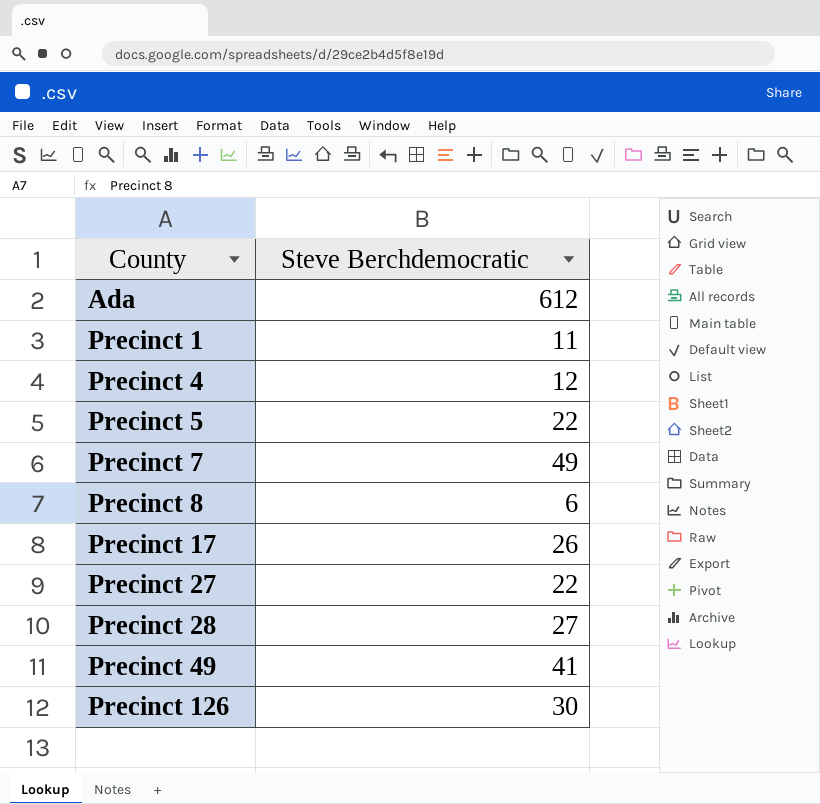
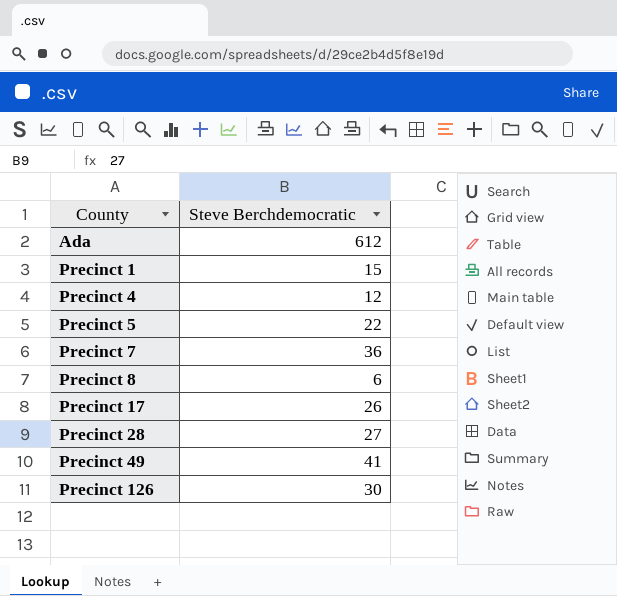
row Precinct 27: 22 -> none
Precinct 1 | Steve Berchdemocratic: 11 -> 15
Precinct 7 | Steve Berchdemocratic: 49 -> 36

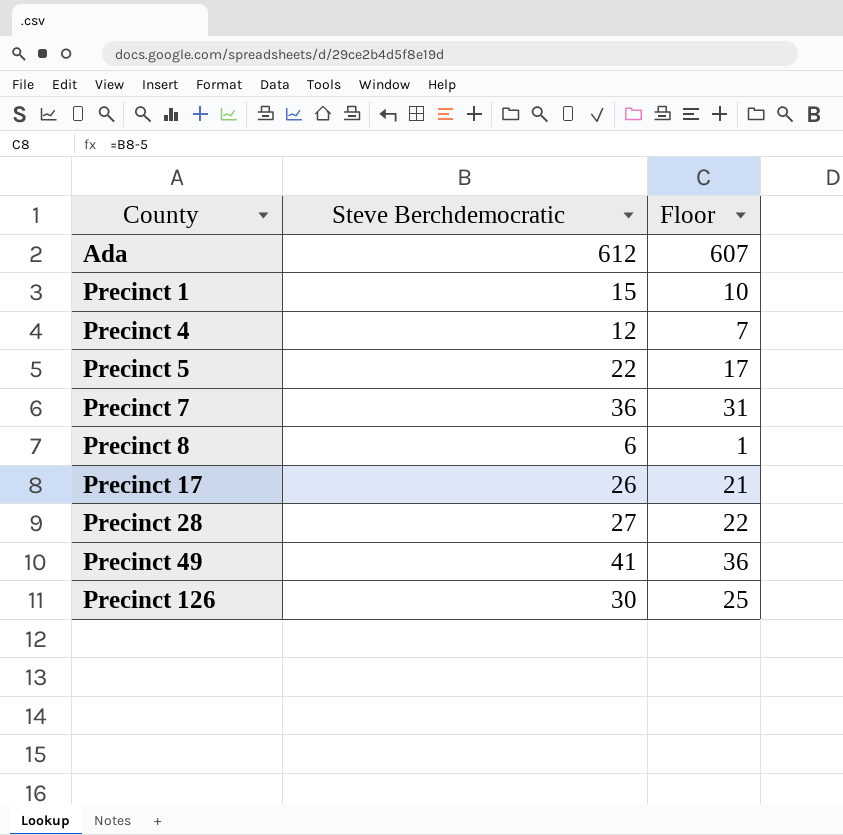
column Floor | formula: none -> [Steve Berchdemocratic] - 5

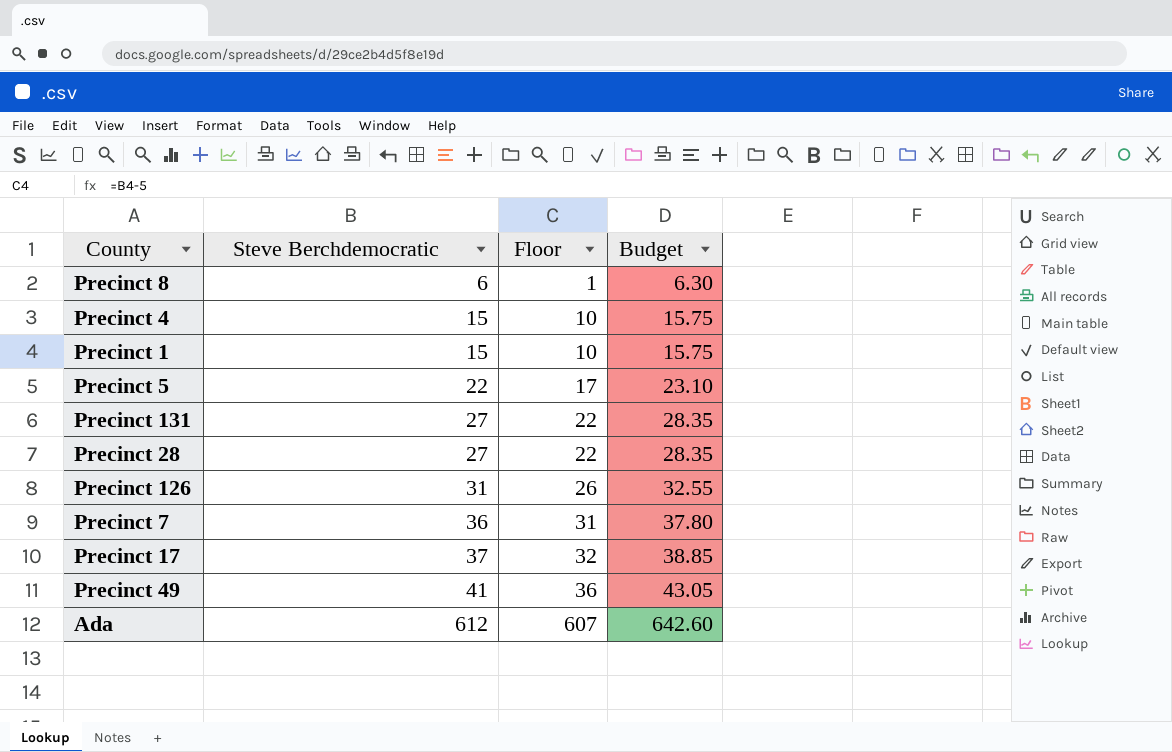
row order: County ascending -> Steve Berchdemocratic ascending
column Budget | formula: none -> [Steve Berchdemocratic] * 1.05
Precinct 4 | Steve Berchdemocratic: 12 -> 15
Precinct 4 | Floor: 7 -> 10
row Precinct 131: none -> 27 | 22 | 28.35
Precinct 126 | Steve Berchdemocratic: 30 -> 31
Precinct 126 | Floor: 25 -> 26
Precinct 17 | Steve Berchdemocratic: 26 -> 37
Precinct 17 | Floor: 21 -> 32

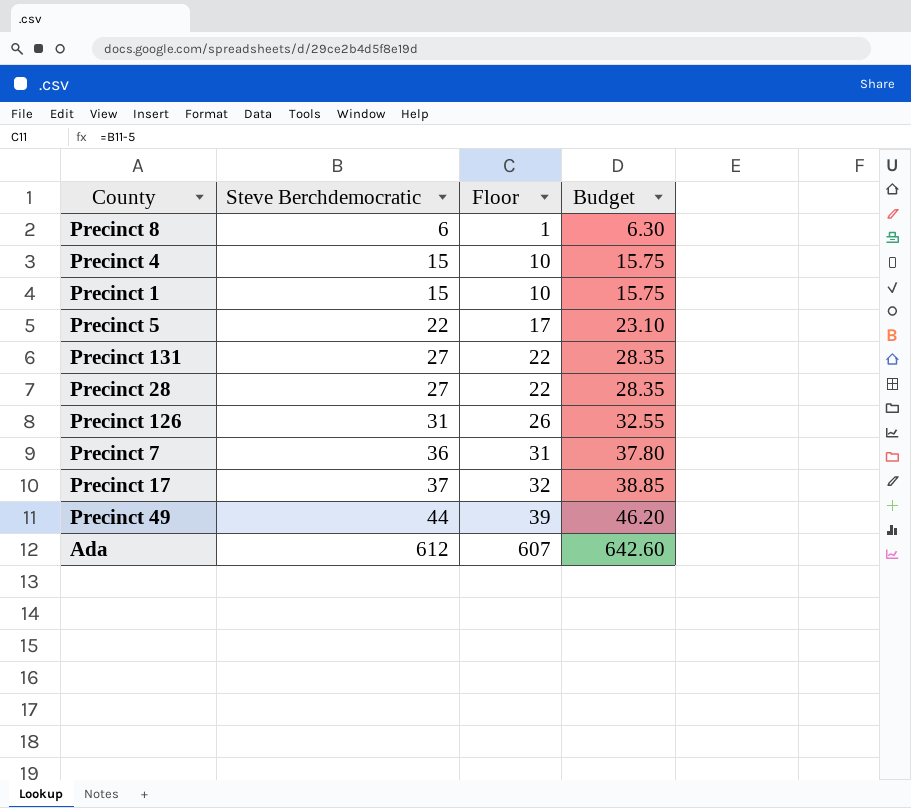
Precinct 49 | Steve Berchdemocratic: 41 -> 44
Precinct 49 | Floor: 36 -> 39
Precinct 49 | Budget: 43.05 -> 46.20

